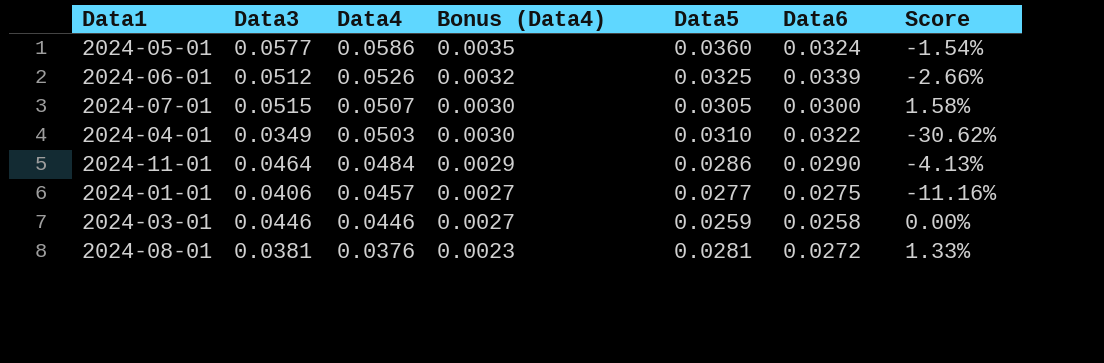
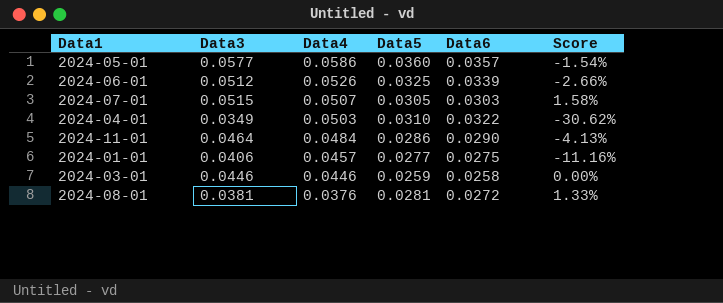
column Bonus (Data4) | formula: [Data4] * 0.06 -> none
2024-05-01 | Data6: 0.0324 -> 0.0357
2024-07-01 | Data6: 0.0300 -> 0.0303

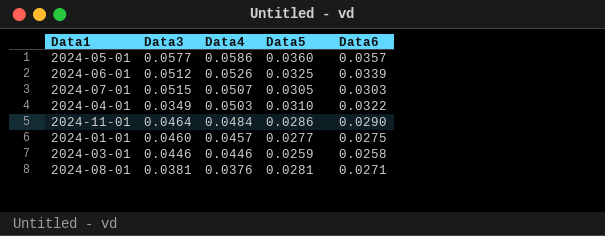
column Score | formula: ([Data3] - [Data4]) / [Data4] -> none
2024-01-01 | Data3: 0.0406 -> 0.0460
2024-08-01 | Data6: 0.0272 -> 0.0271

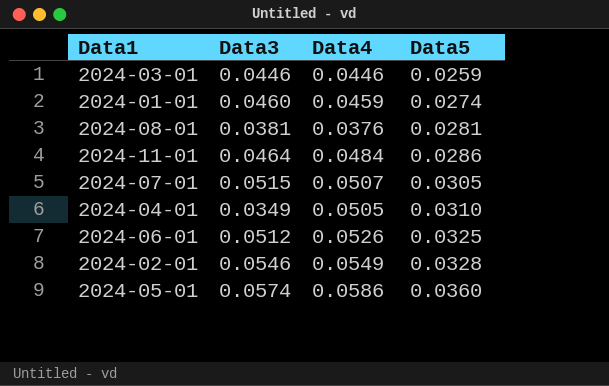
row order: Data4 descending -> Data5 ascending
column Data6 | position: 5 -> none
2024-01-01 | Data4: 0.0457 -> 0.0459
2024-01-01 | Data5: 0.0277 -> 0.0274
2024-04-01 | Data4: 0.0503 -> 0.0505
row 2024-02-01: none -> 0.0546 | 0.0549 | 0.0328
2024-05-01 | Data3: 0.0577 -> 0.0574

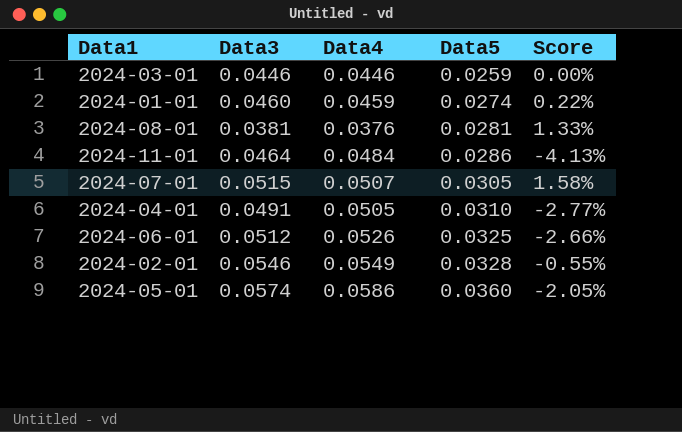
column Score | formula: none -> ([Data3] - [Data4]) / [Data4]
2024-04-01 | Data3: 0.0349 -> 0.0491

